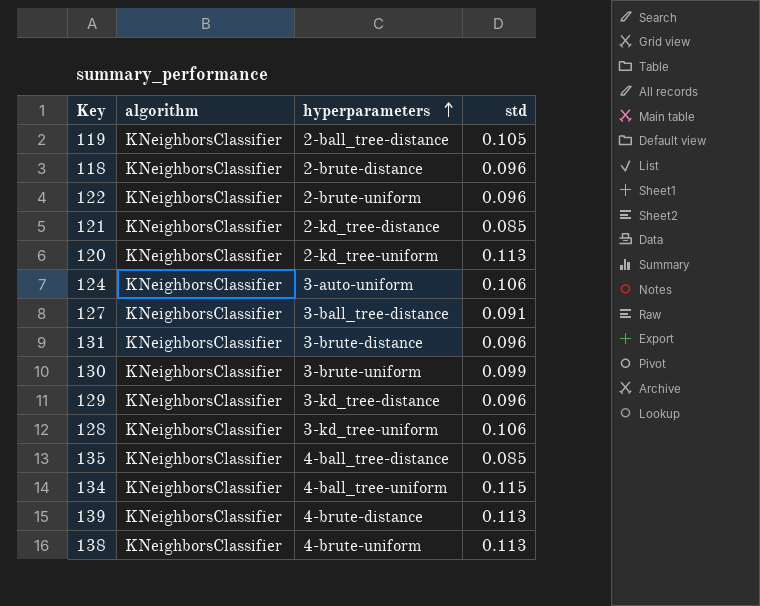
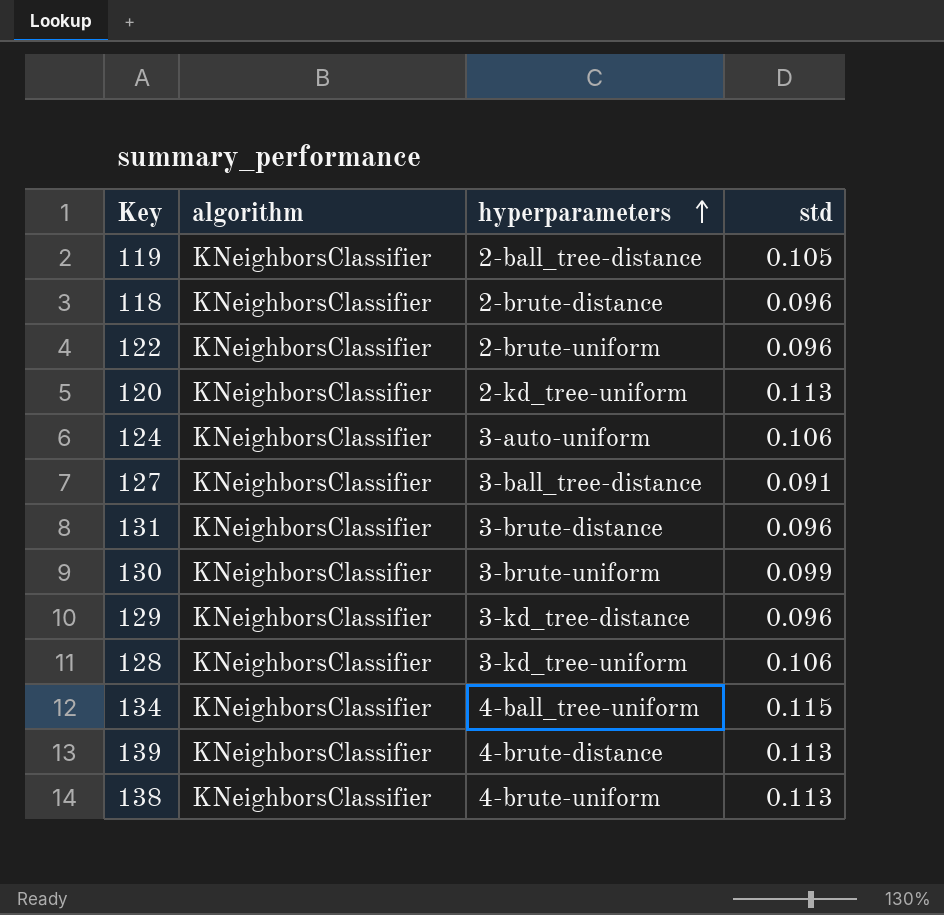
row 121: KNeighborsClassifier | 2-kd_tree-distance | 0.085 -> none
row 135: KNeighborsClassifier | 4-ball_tree-distance | 0.085 -> none

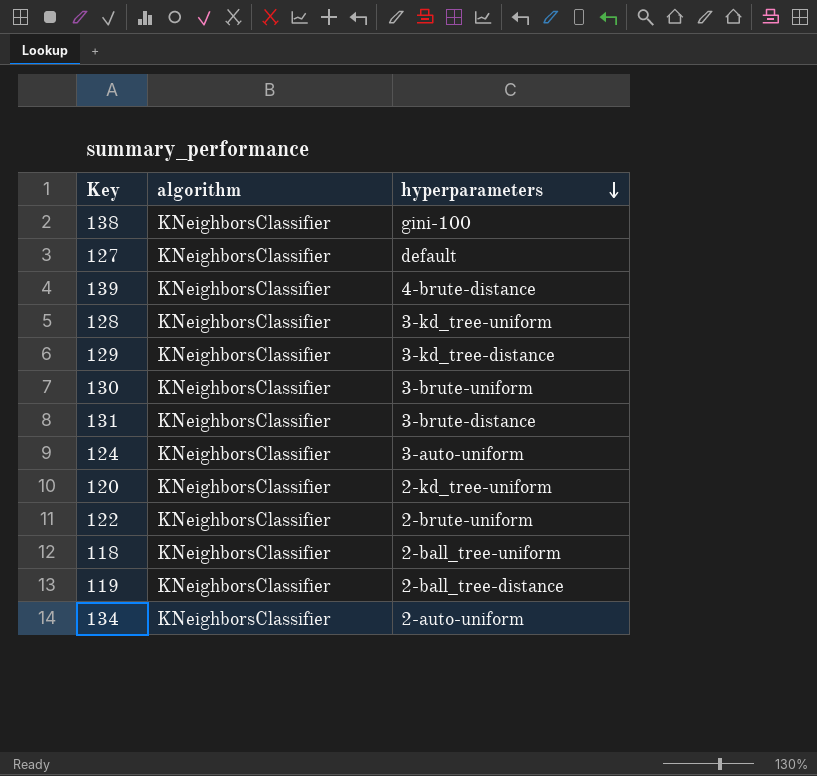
row order: hyperparameters ascending -> hyperparameters descending
column std | position: 4 -> none
138 | hyperparameters: 4-brute-uniform -> gini-100
127 | hyperparameters: 3-ball_tree-distance -> default
118 | hyperparameters: 2-brute-distance -> 2-ball_tree-uniform
134 | hyperparameters: 4-ball_tree-uniform -> 2-auto-uniform

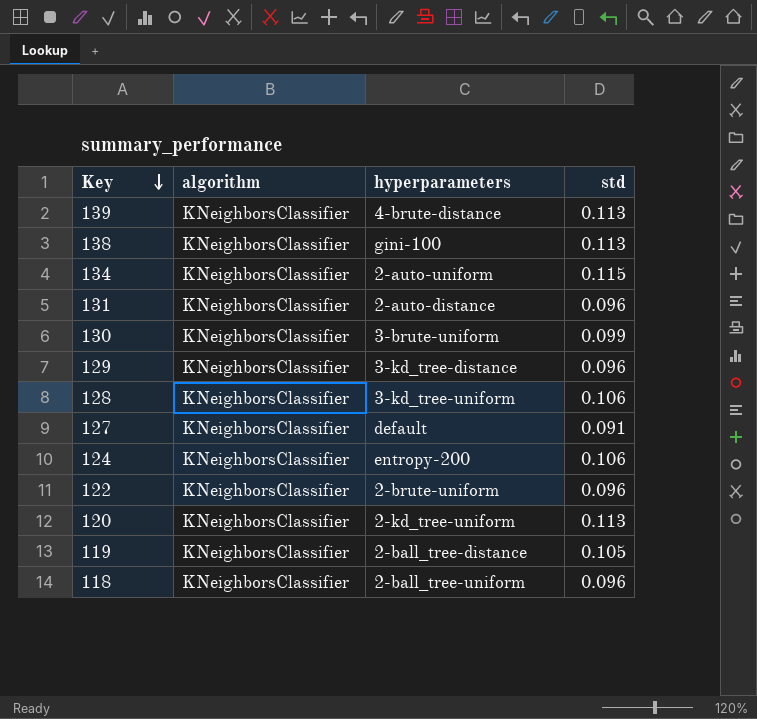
row order: hyperparameters descending -> Key descending
column std | position: none -> 4
131 | hyperparameters: 3-brute-distance -> 2-auto-distance
124 | hyperparameters: 3-auto-uniform -> entropy-200

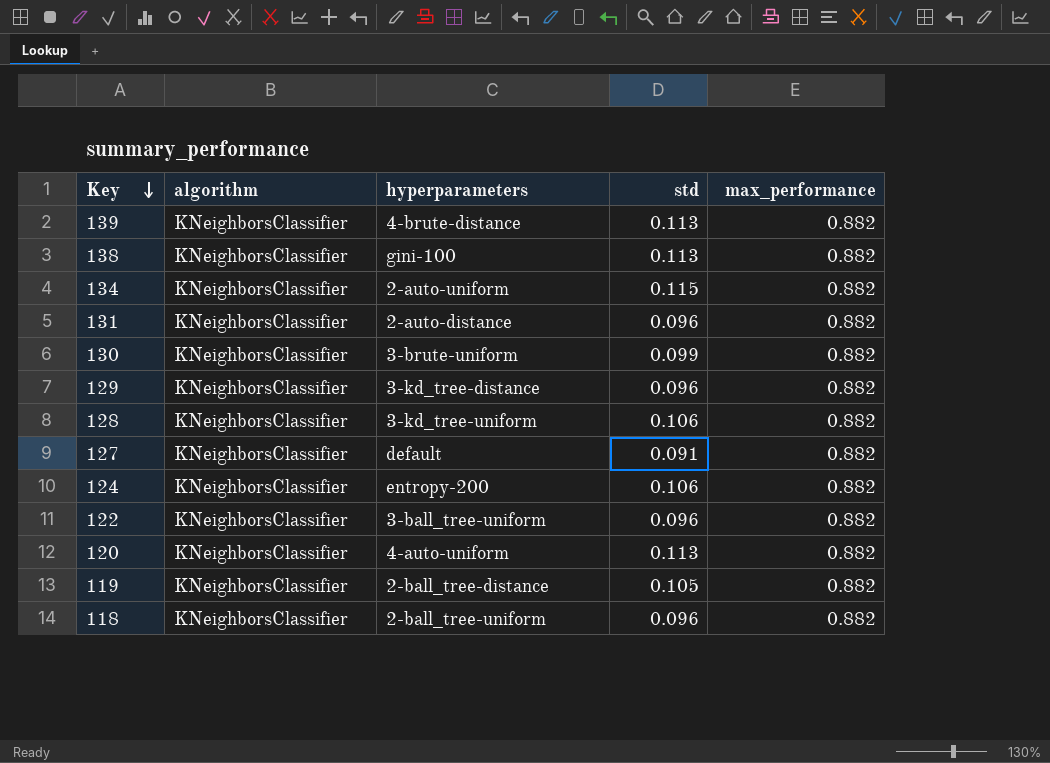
column max_performance | position: none -> 5
122 | hyperparameters: 2-brute-uniform -> 3-ball_tree-uniform
120 | hyperparameters: 2-kd_tree-uniform -> 4-auto-uniform

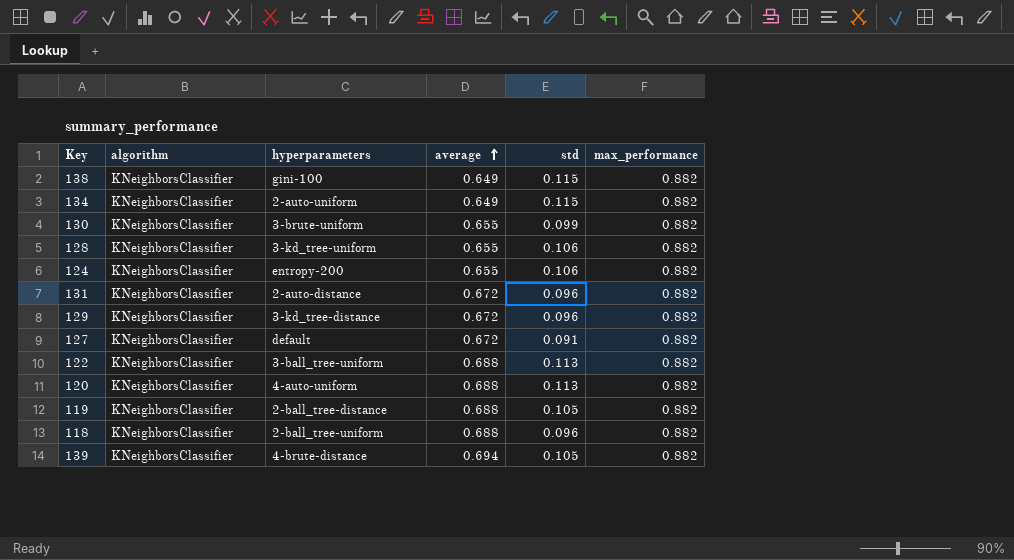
row order: Key descending -> average ascending
column average | position: none -> 4
138 | std: 0.113 -> 0.115
122 | std: 0.096 -> 0.113
139 | std: 0.113 -> 0.105

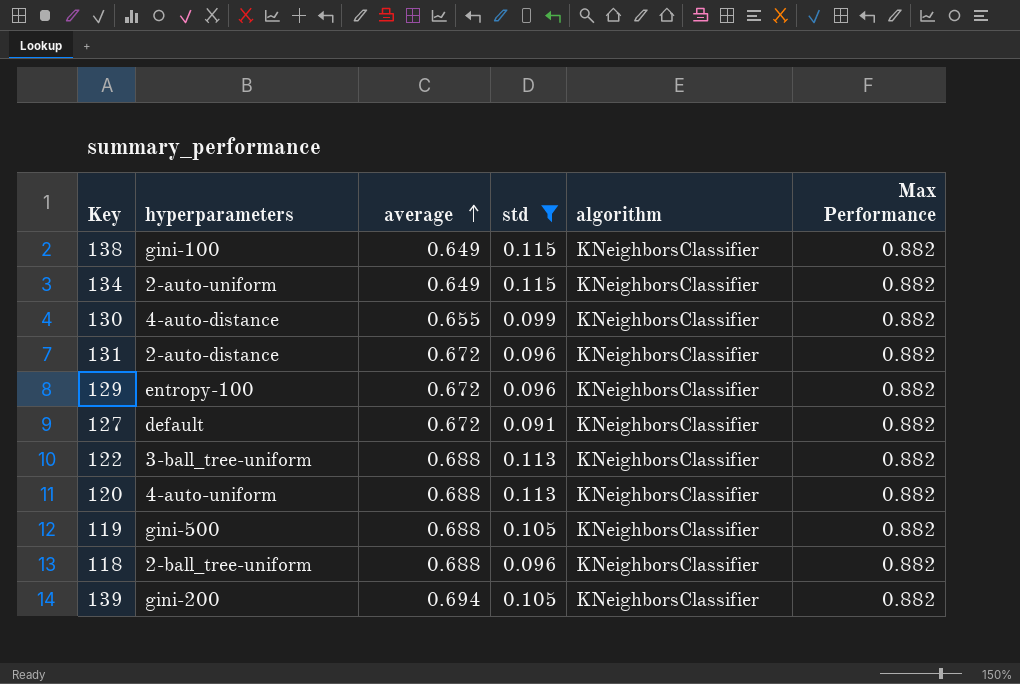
filter: none -> std != 0.106
column algorithm | position: 2 -> 5
column name: max_performance -> Max Performance
130 | hyperparameters: 3-brute-uniform -> 4-auto-distance
129 | hyperparameters: 3-kd_tree-distance -> entropy-100
119 | hyperparameters: 2-ball_tree-distance -> gini-500
139 | hyperparameters: 4-brute-distance -> gini-200

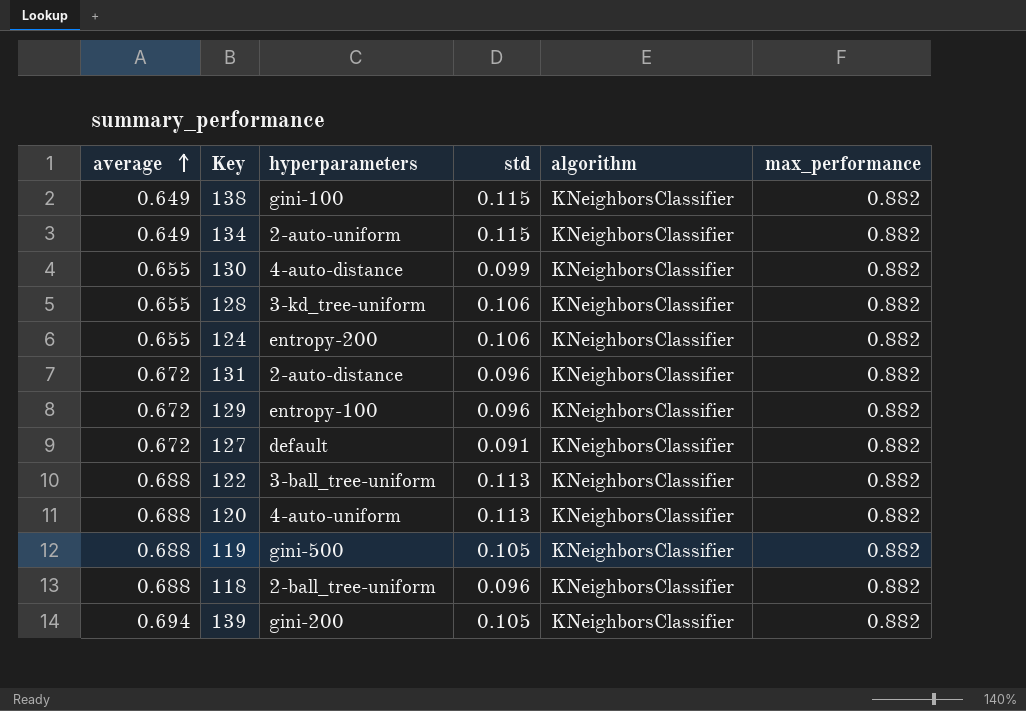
filter: std != 0.106 -> none
column average | position: 3 -> 1
column name: Max Performance -> max_performance

